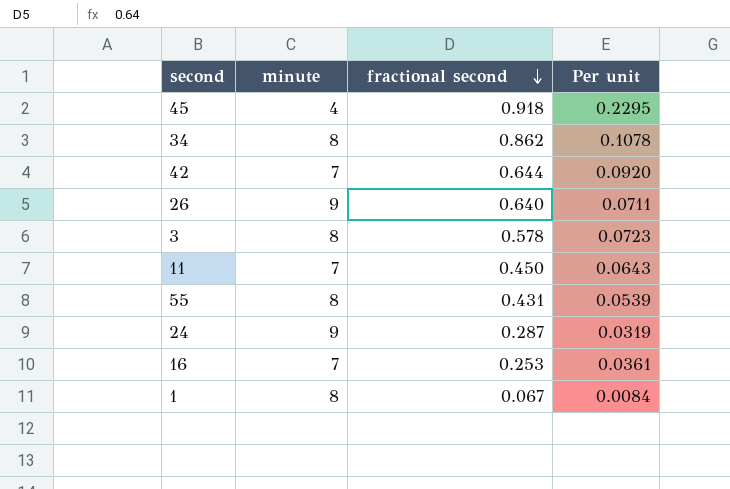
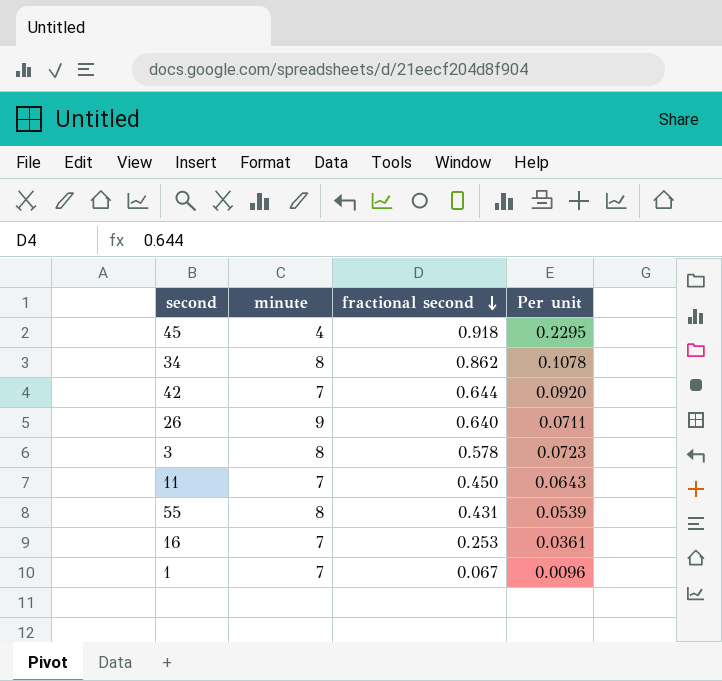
row 24: 9 | 0.287 | 0.0319 -> none
1 | minute: 8 -> 7
1 | Per unit: 0.0084 -> 0.0096

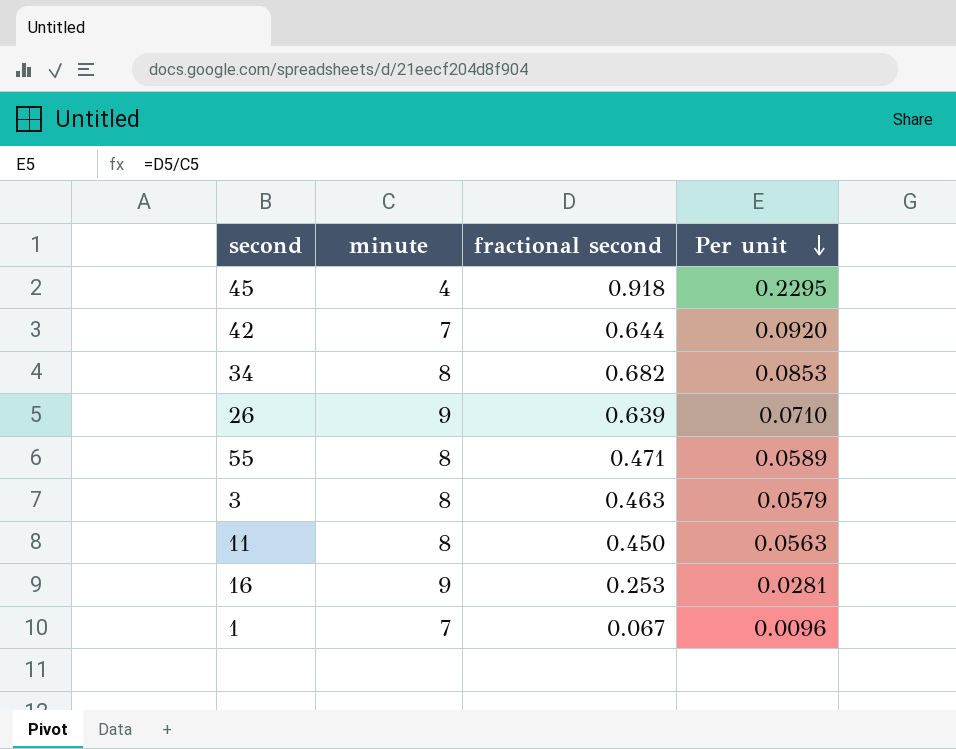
row order: fractional second descending -> Per unit descending
34 | fractional second: 0.862 -> 0.682
34 | Per unit: 0.1078 -> 0.0853
26 | fractional second: 0.640 -> 0.639
26 | Per unit: 0.0711 -> 0.0710
55 | fractional second: 0.431 -> 0.471
55 | Per unit: 0.0539 -> 0.0589
3 | fractional second: 0.578 -> 0.463
3 | Per unit: 0.0723 -> 0.0579
11 | minute: 7 -> 8
11 | Per unit: 0.0643 -> 0.0563
16 | minute: 7 -> 9
16 | Per unit: 0.0361 -> 0.0281

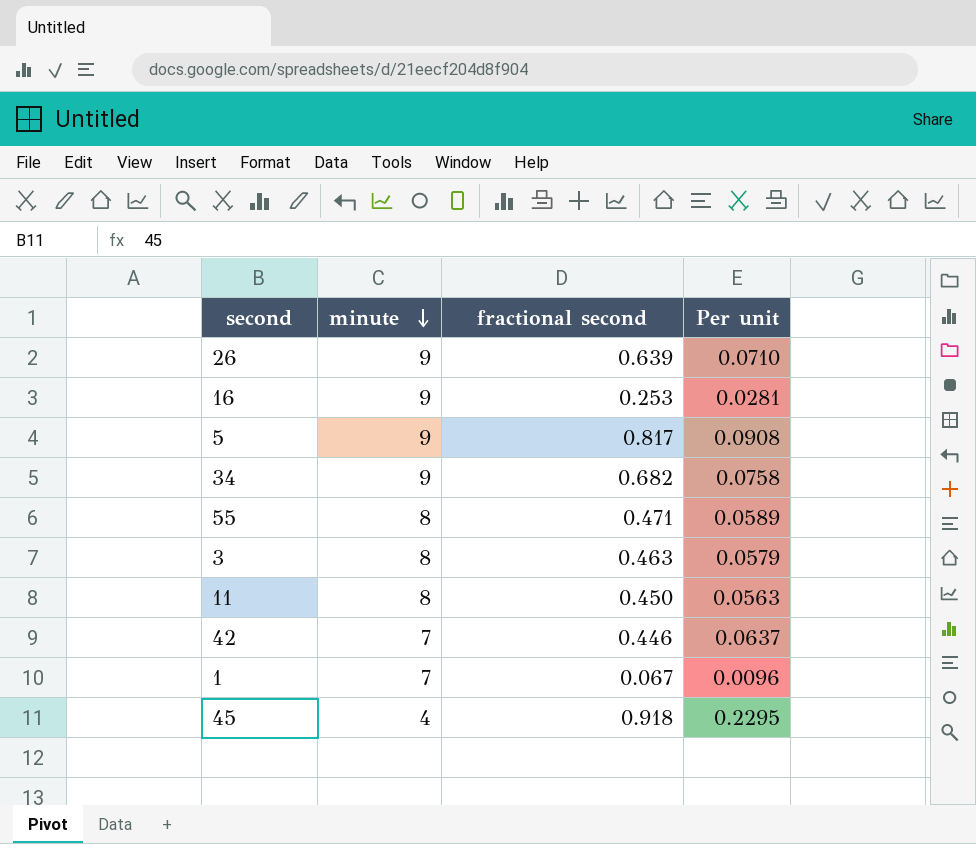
row order: Per unit descending -> minute descending
row 5: none -> 9 | 0.817 | 0.0908
34 | minute: 8 -> 9
34 | Per unit: 0.0853 -> 0.0758
42 | fractional second: 0.644 -> 0.446
42 | Per unit: 0.0920 -> 0.0637

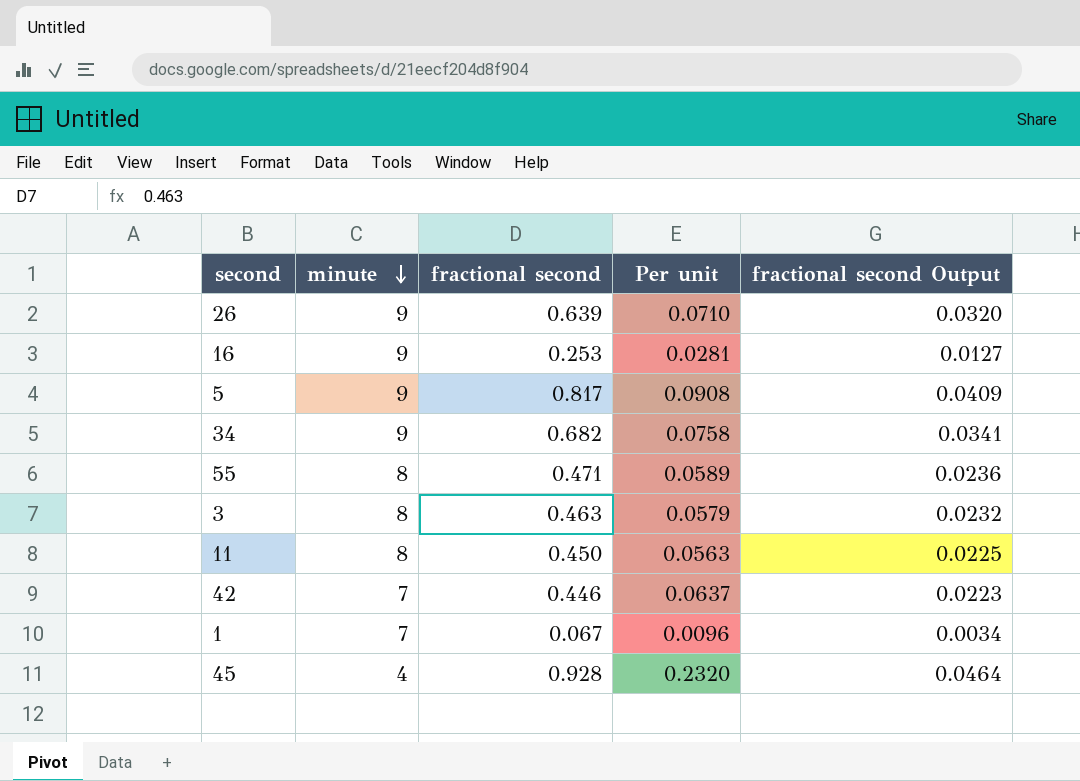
column fractional second Output | formula: none -> [fractional second] * 0.05
45 | fractional second: 0.918 -> 0.928
45 | Per unit: 0.2295 -> 0.2320

